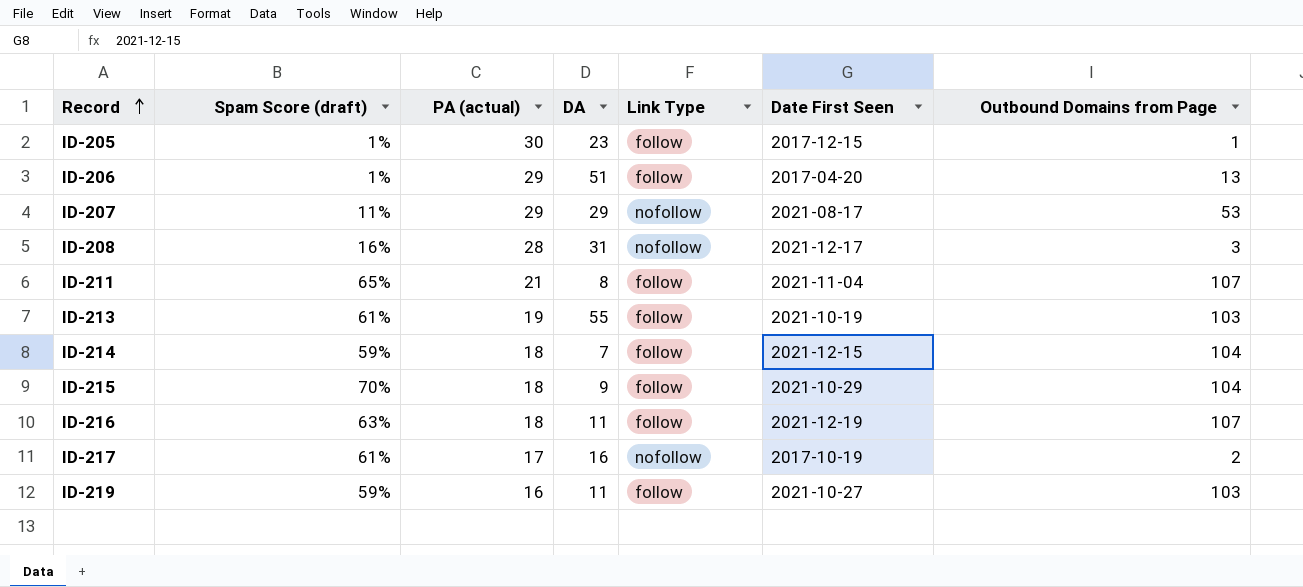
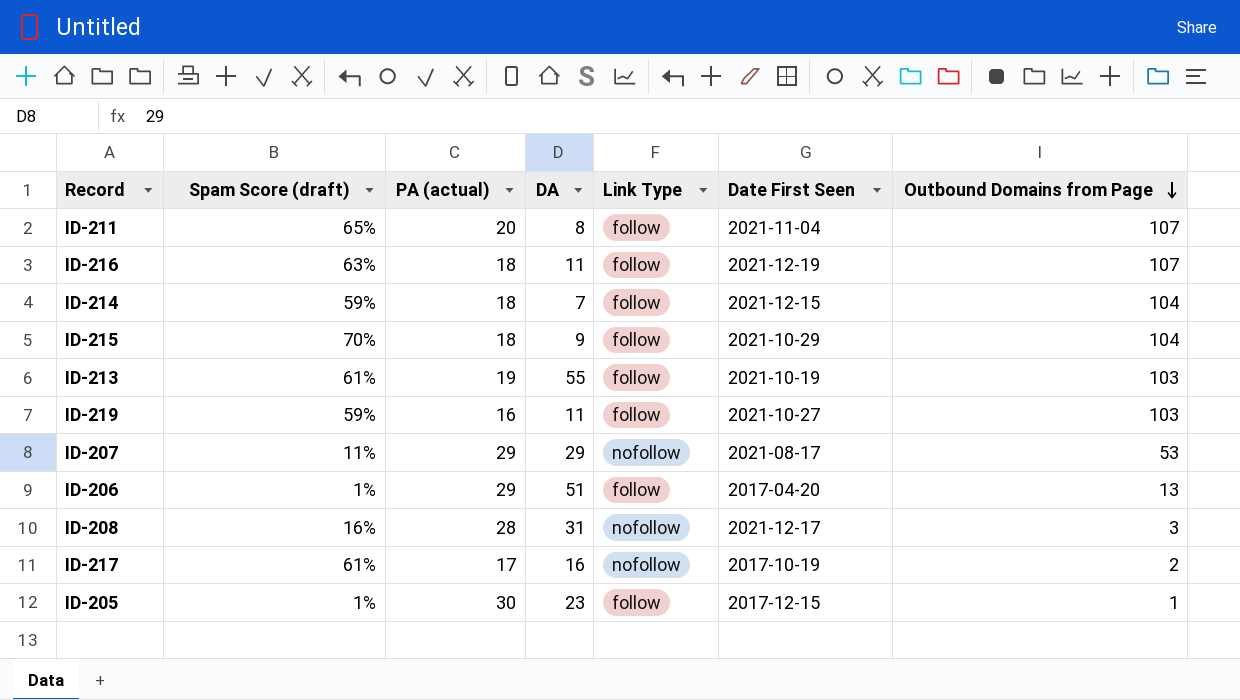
row order: Record ascending -> Outbound Domains from Page descending
ID-211 | PA (actual): 21 -> 20

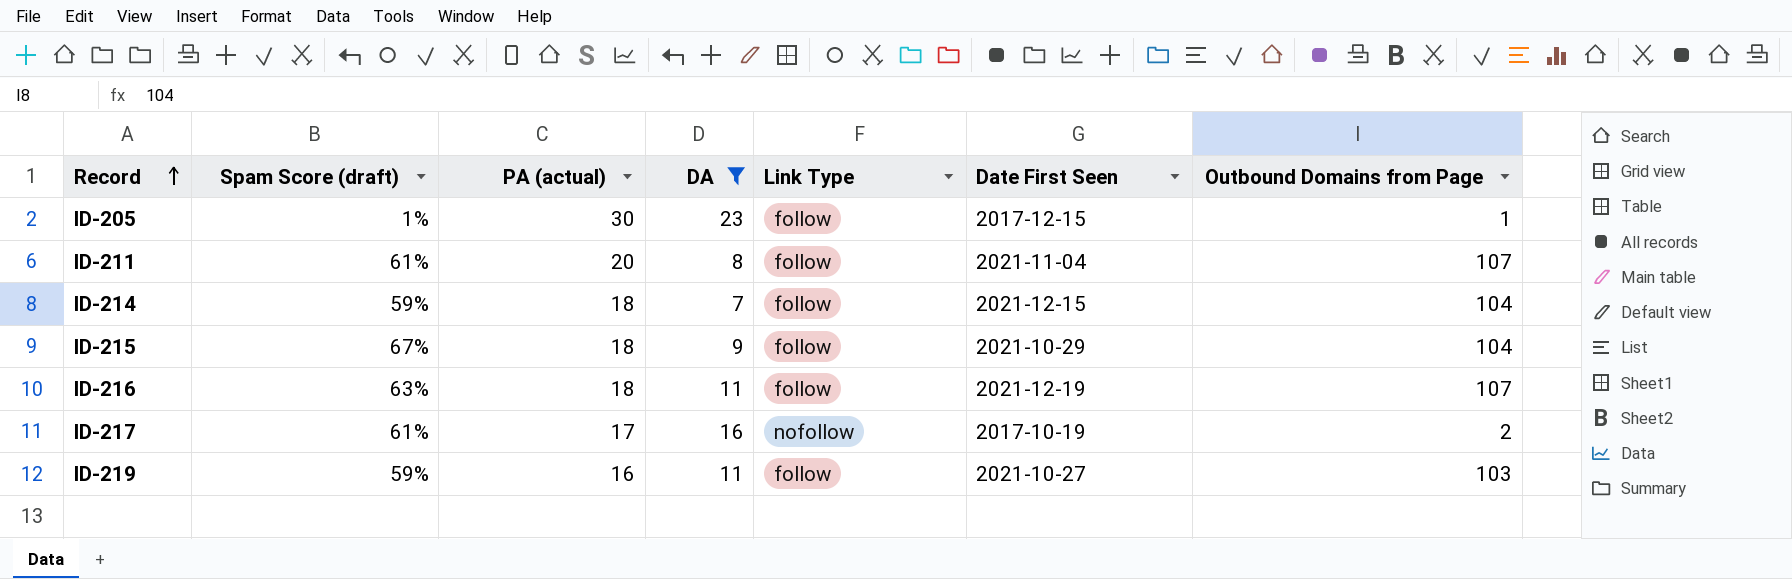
filter: none -> DA <= 23
row order: Outbound Domains from Page descending -> Record ascending
ID-211 | Spam Score (draft): 65% -> 61%
ID-215 | Spam Score (draft): 70% -> 67%

